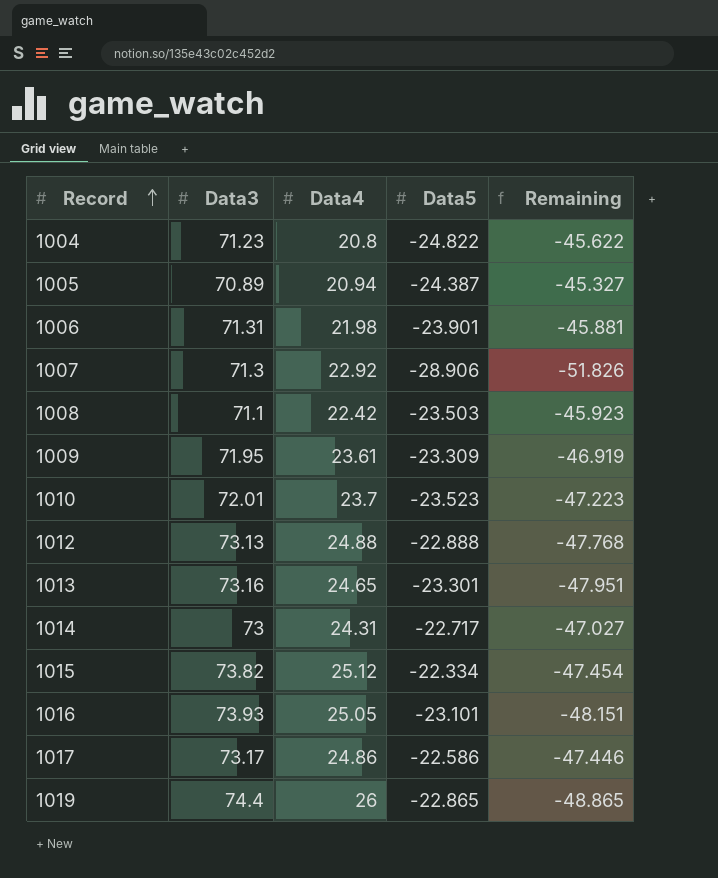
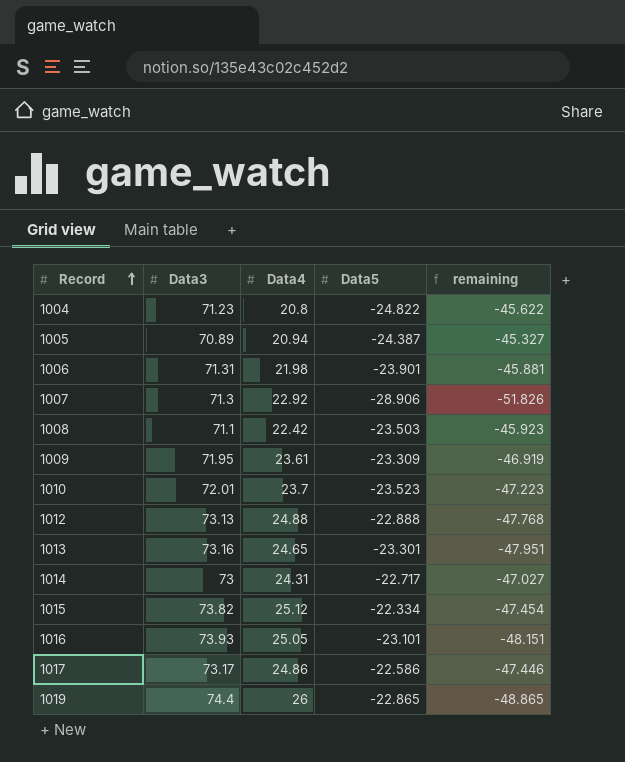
column name: Remaining -> remaining

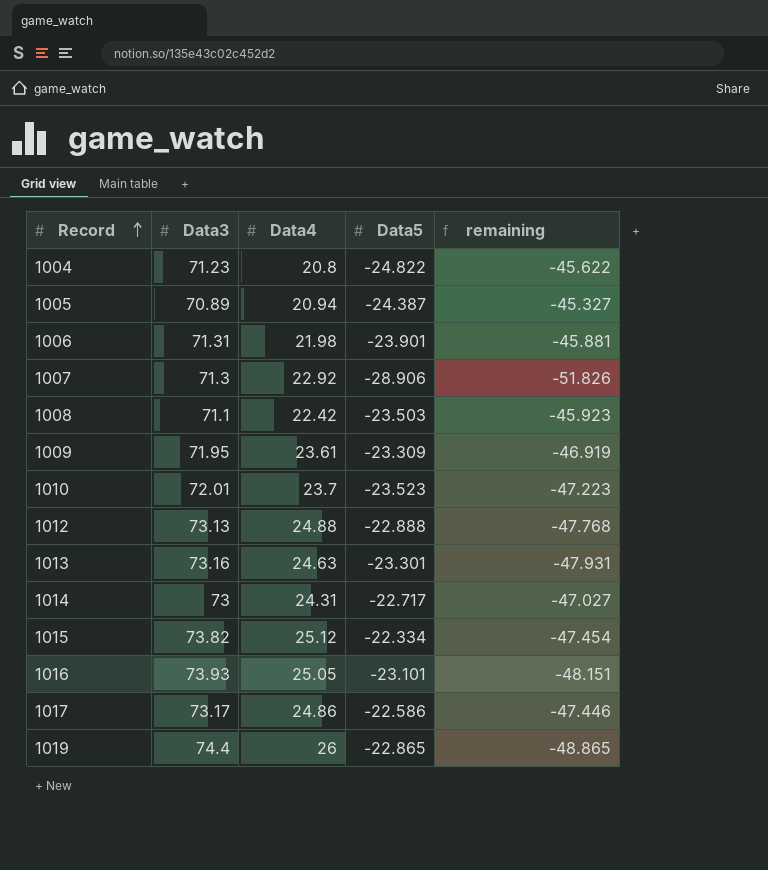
1013 | Data4: 24.65 -> 24.63
1013 | remaining: -47.951 -> -47.931

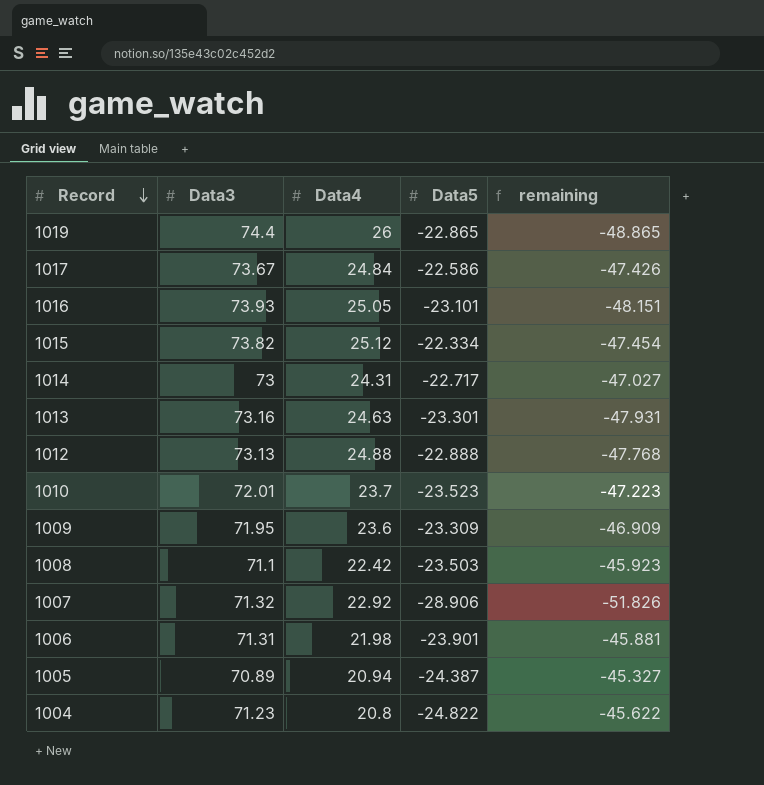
row order: Record ascending -> Record descending
1017 | Data3: 73.17 -> 73.67
1017 | Data4: 24.86 -> 24.84
1017 | remaining: -47.446 -> -47.426
1009 | Data4: 23.61 -> 23.6
1009 | remaining: -46.919 -> -46.909
1007 | Data3: 71.3 -> 71.32

